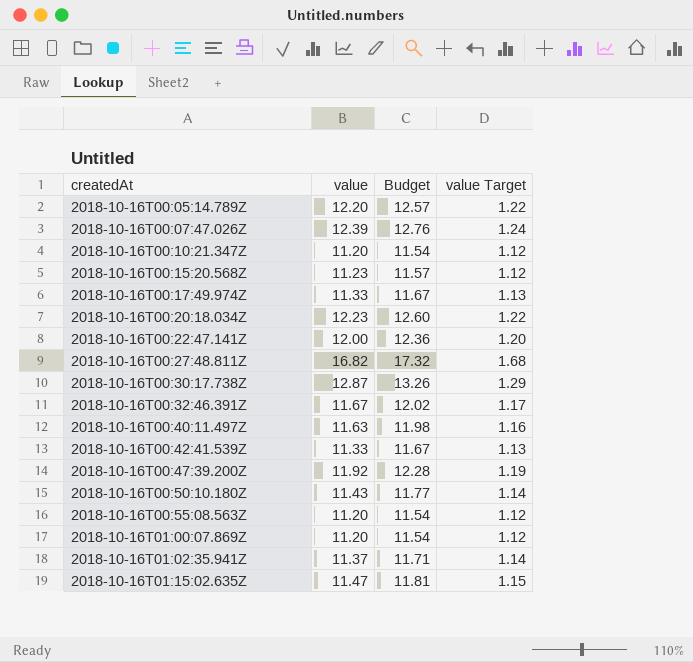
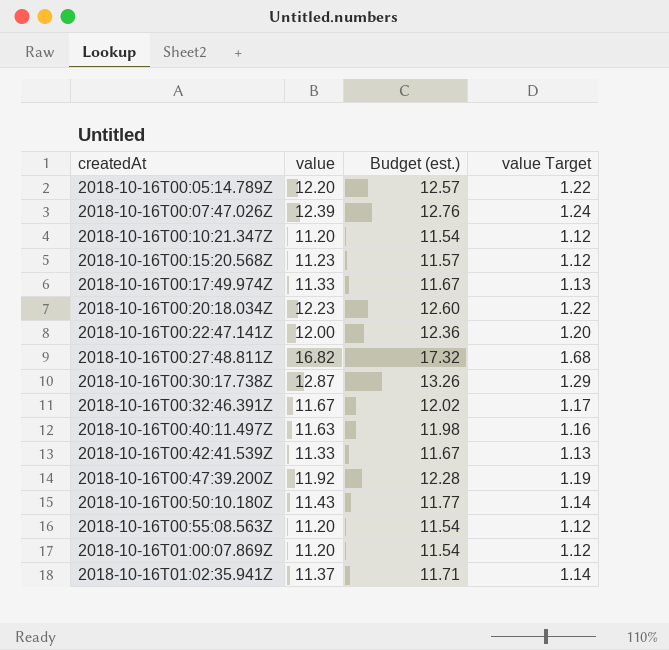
column name: Budget -> Budget (est.)
row 2018-10-16T01:15:02.635Z: 11.47 | 11.81 | 1.15 -> none

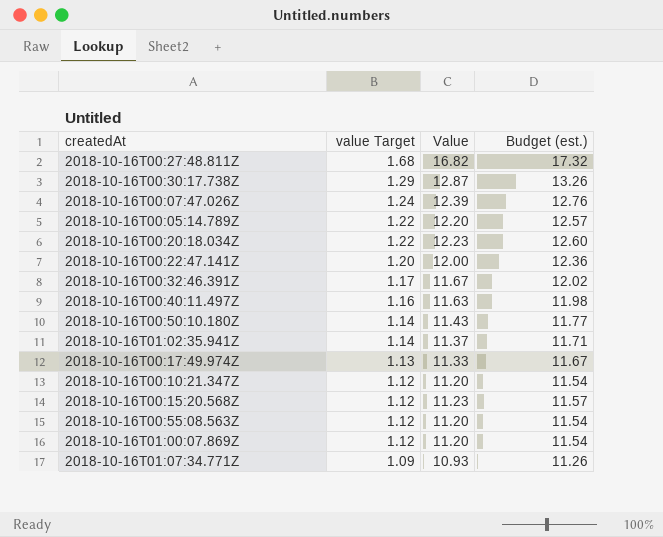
row order: createdAt ascending -> value Target descending
column value Target | position: 4 -> 2
column name: value -> Value
row 2018-10-16T00:42:41.539Z: 11.33 | 11.67 | 1.13 -> none
row 2018-10-16T00:47:39.200Z: 11.92 | 12.28 | 1.19 -> none
row 2018-10-16T01:07:34.771Z: none -> 1.09 | 10.93 | 11.26

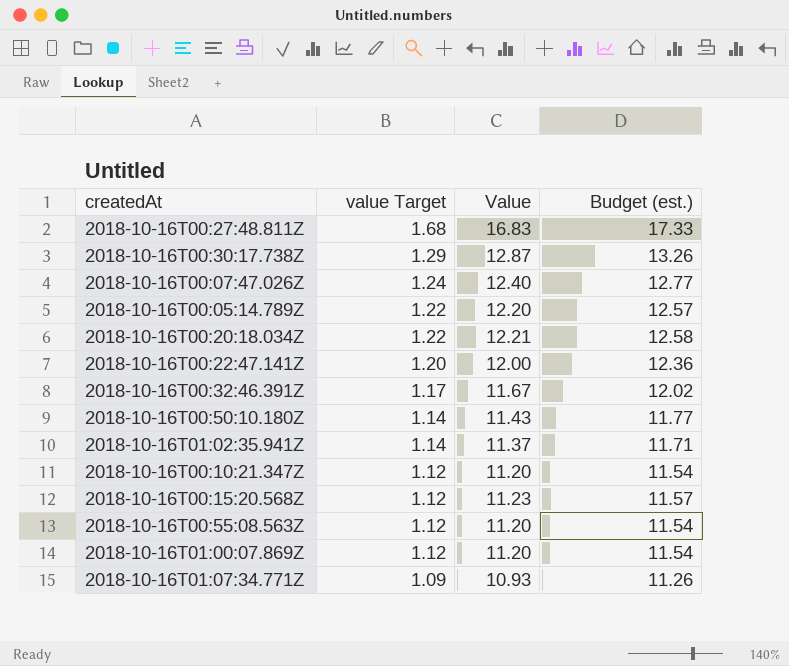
row 2018-10-16T00:40:11.497Z: 1.16 | 11.63 | 11.98 -> none
row 2018-10-16T00:17:49.974Z: 1.13 | 11.33 | 11.67 -> none
2018-10-16T00:27:48.811Z | Value: 16.82 -> 16.83
2018-10-16T00:27:48.811Z | Budget (est.): 17.32 -> 17.33
2018-10-16T00:07:47.026Z | Value: 12.39 -> 12.40
2018-10-16T00:07:47.026Z | Budget (est.): 12.76 -> 12.77
2018-10-16T00:20:18.034Z | Value: 12.23 -> 12.21
2018-10-16T00:20:18.034Z | Budget (est.): 12.60 -> 12.58

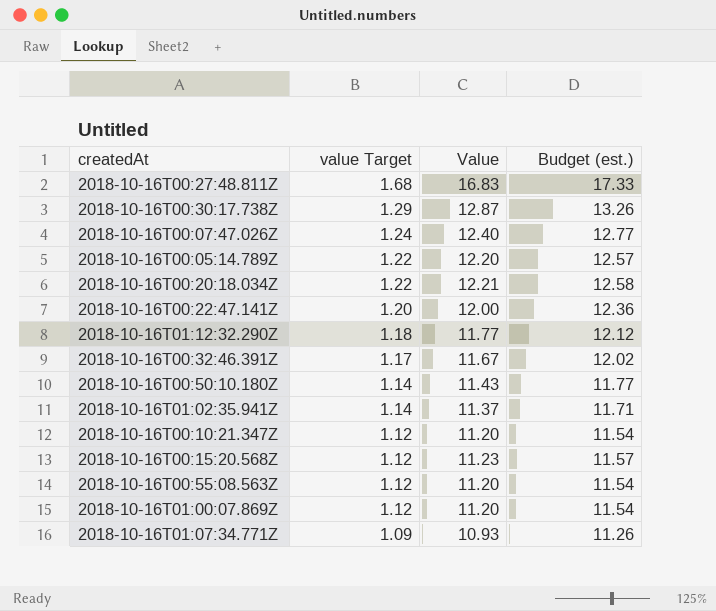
row 2018-10-16T01:12:32.290Z: none -> 1.18 | 11.77 | 12.12

